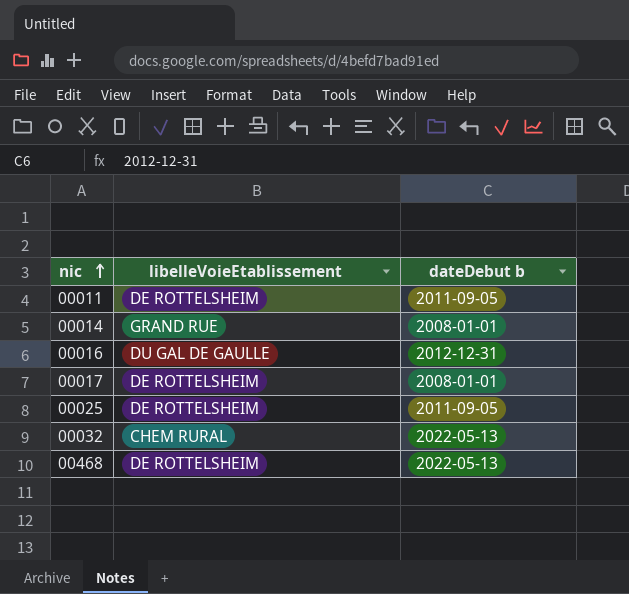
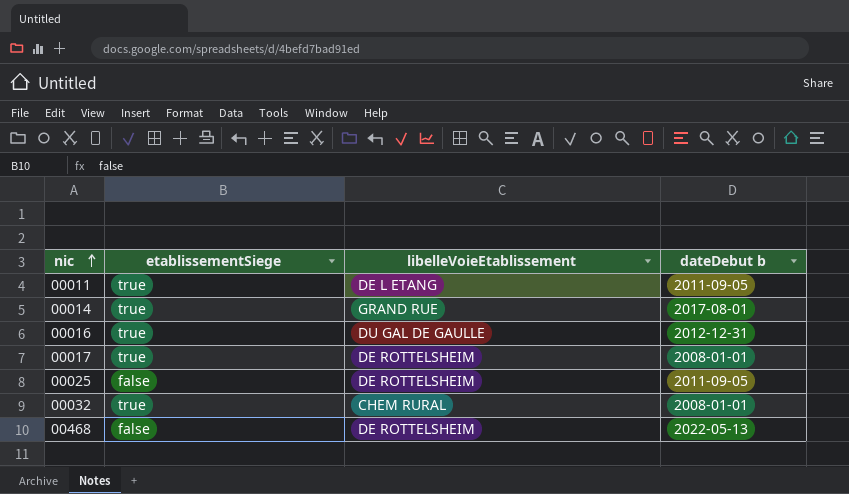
column etablissementSiege | position: none -> 2
00011 | libelleVoieEtablissement: DE ROTTELSHEIM -> DE L ETANG
00014 | dateDebut b: 2008-01-01 -> 2017-08-01
00032 | dateDebut b: 2022-05-13 -> 2008-01-01

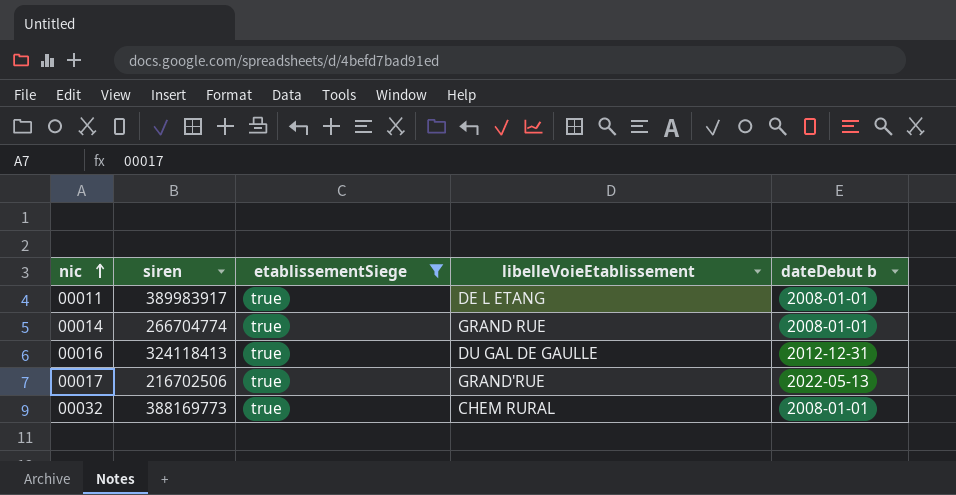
filter: none -> etablissementSiege = true
column siren | position: none -> 2
00011 | dateDebut b: 2011-09-05 -> 2008-01-01
00014 | dateDebut b: 2017-08-01 -> 2008-01-01
00017 | libelleVoieEtablissement: DE ROTTELSHEIM -> GRAND'RUE
00017 | dateDebut b: 2008-01-01 -> 2022-05-13

